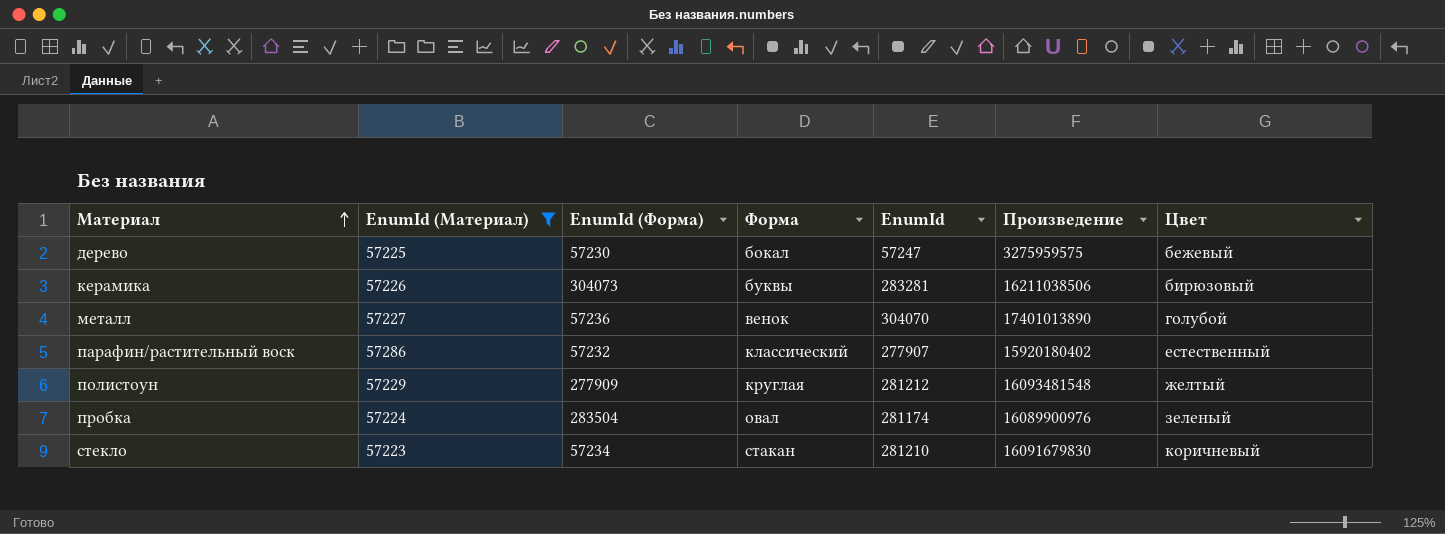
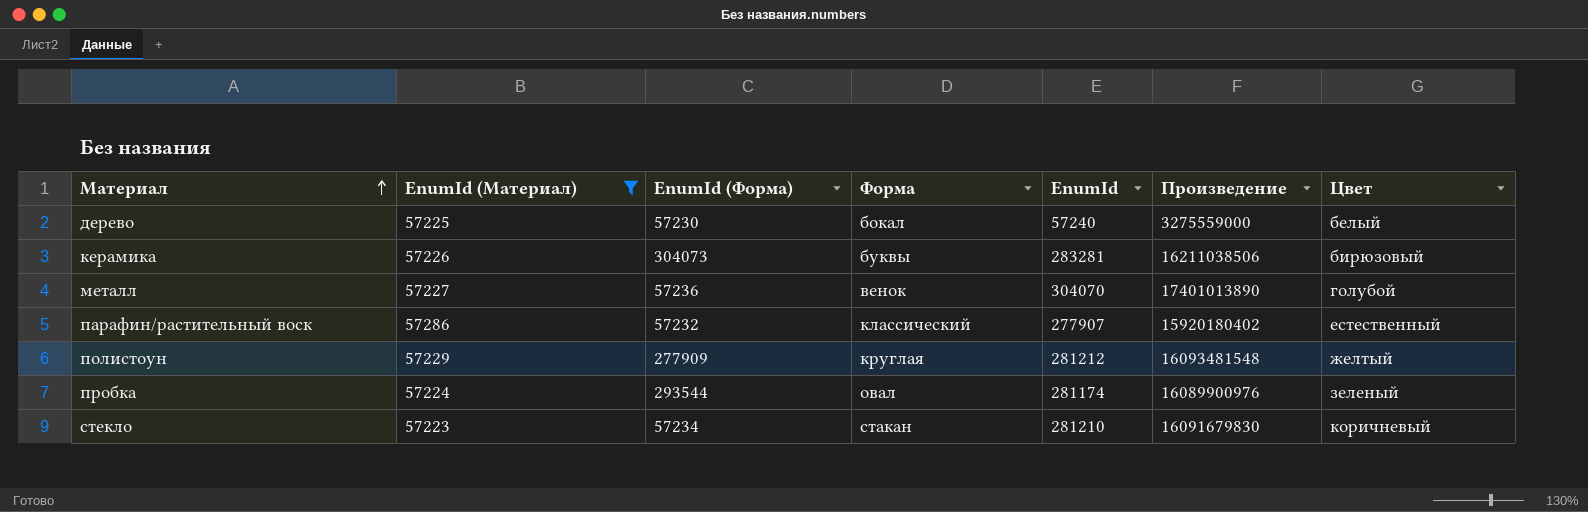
дерево | EnumId: 57247 -> 57240
дерево | Произведение: 3275959575 -> 3275559000
дерево | Цвет: бежевый -> белый
пробка | EnumId (Форма): 283504 -> 293544

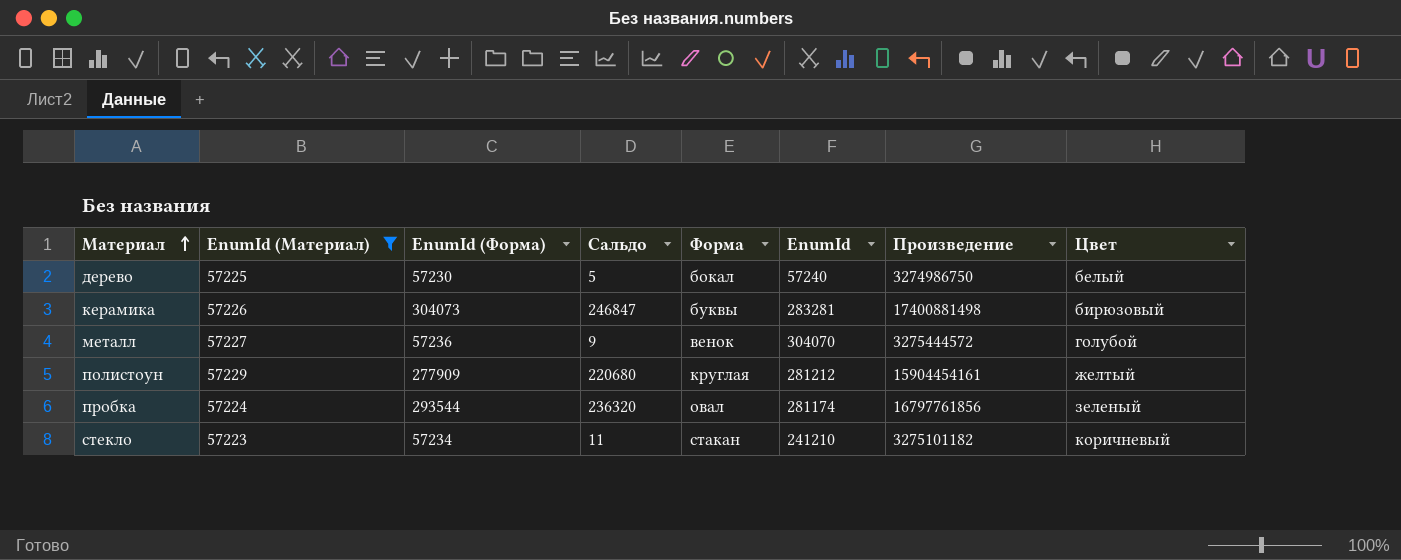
column Сальдо | formula: none -> [EnumId (Форма)] - [EnumId (Материал)]
column Произведение | formula: [EnumId (Материал)] * [EnumId] -> [EnumId (Материал)] * [EnumId (Форма)]
row парафин/растительный воск: 57286 | 57232 | классический | 277907 | 15920180402 | естественный -> none
стекло | EnumId: 281210 -> 241210

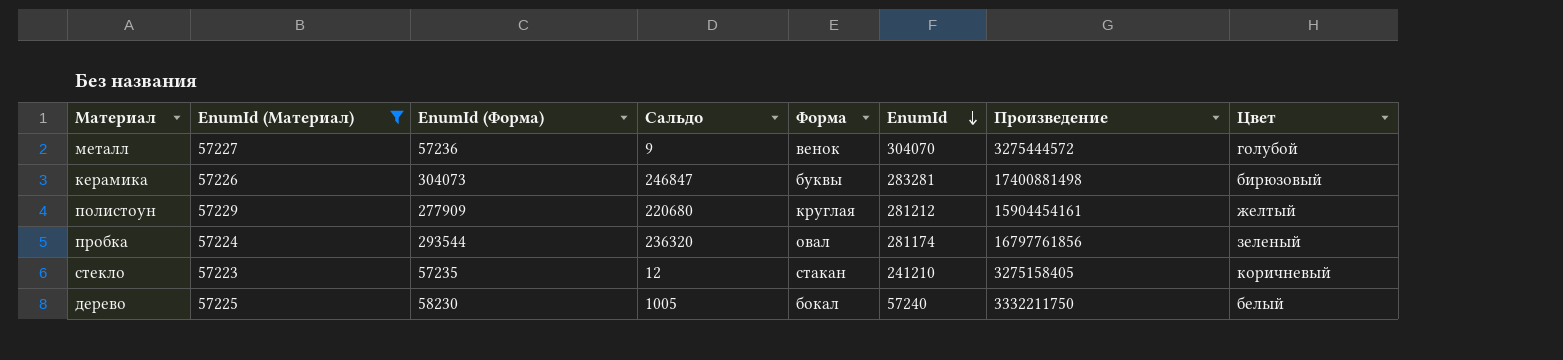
row order: Материал ascending -> EnumId descending
стекло | EnumId (Форма): 57234 -> 57235
стекло | Сальдо: 11 -> 12
стекло | Произведение: 3275101182 -> 3275158405
дерево | EnumId (Форма): 57230 -> 58230
дерево | Сальдо: 5 -> 1005
дерево | Произведение: 3274986750 -> 3332211750

